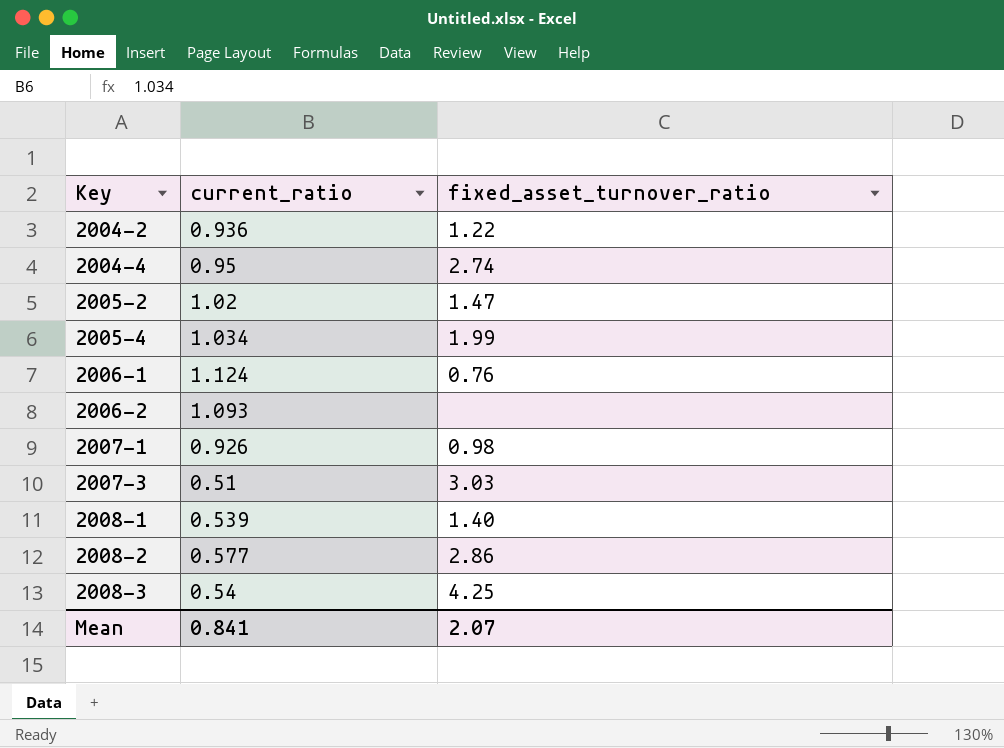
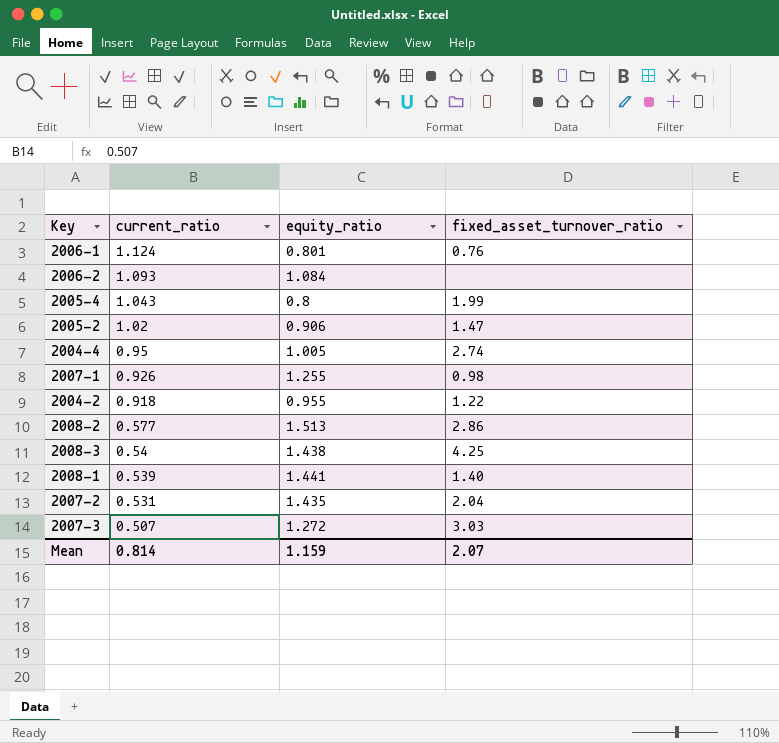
row order: Key ascending -> current_ratio descending
column equity_ratio | position: none -> 3
2005-4 | current_ratio: 1.034 -> 1.043
2004-2 | current_ratio: 0.936 -> 0.918
row 2007-2: none -> 0.531 | 1.435 | 2.04
2007-3 | current_ratio: 0.51 -> 0.507
Mean | current_ratio: 0.841 -> 0.814

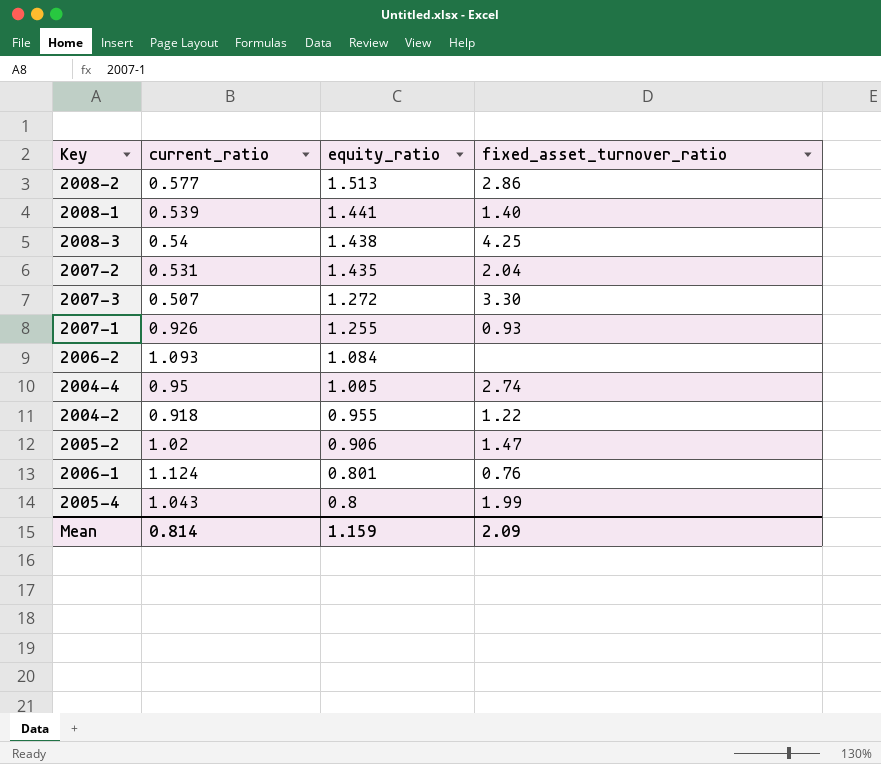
row order: current_ratio descending -> equity_ratio descending
2007-3 | fixed_asset_turnover_ratio: 3.03 -> 3.30
2007-1 | fixed_asset_turnover_ratio: 0.98 -> 0.93
Mean | fixed_asset_turnover_ratio: 2.07 -> 2.09

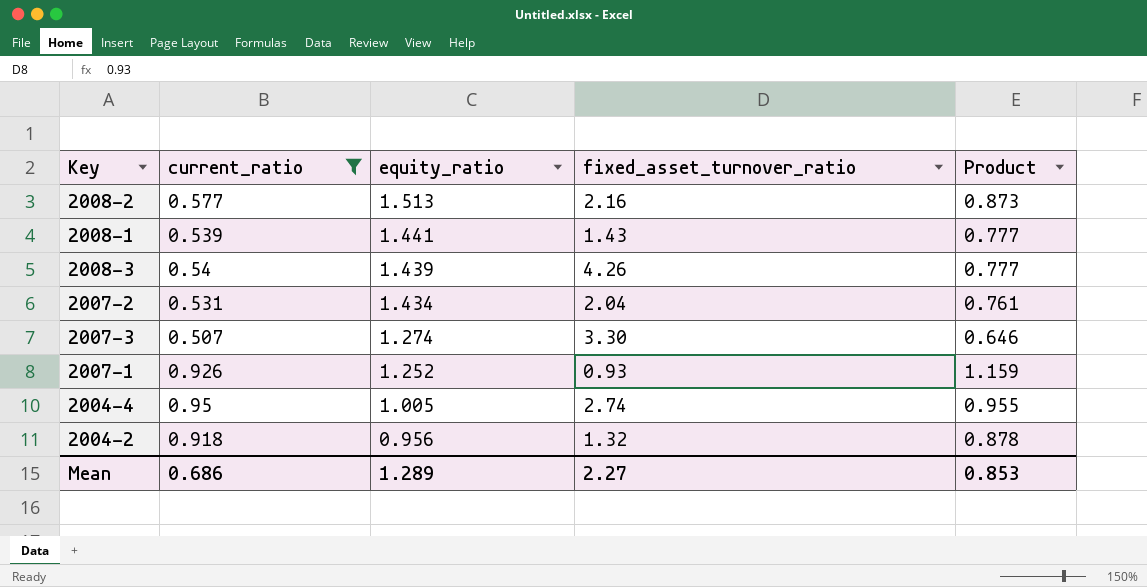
filter: none -> current_ratio <= 0.95
column Product | formula: none -> [current_ratio] * [equity_ratio]
2008-2 | fixed_asset_turnover_ratio: 2.86 -> 2.16
2008-1 | fixed_asset_turnover_ratio: 1.40 -> 1.43
2008-3 | equity_ratio: 1.438 -> 1.439
2008-3 | fixed_asset_turnover_ratio: 4.25 -> 4.26
2007-2 | equity_ratio: 1.435 -> 1.434
2007-3 | equity_ratio: 1.272 -> 1.274
2007-1 | equity_ratio: 1.255 -> 1.252
2004-2 | equity_ratio: 0.955 -> 0.956
2004-2 | fixed_asset_turnover_ratio: 1.22 -> 1.32
Mean | current_ratio: 0.814 -> 0.686
Mean | equity_ratio: 1.159 -> 1.289
Mean | fixed_asset_turnover_ratio: 2.09 -> 2.27

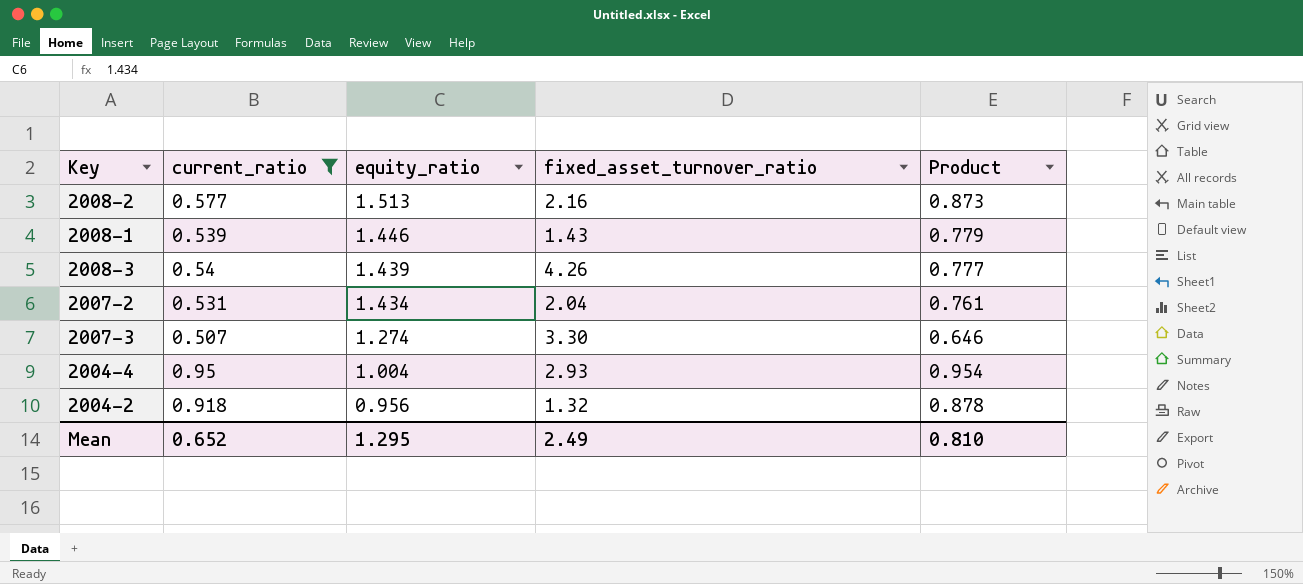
row 2007-1: 0.926 | 1.252 | 0.93 | 1.159 -> none
2008-1 | equity_ratio: 1.441 -> 1.446
2008-1 | Product: 0.777 -> 0.779
2004-4 | equity_ratio: 1.005 -> 1.004
2004-4 | fixed_asset_turnover_ratio: 2.74 -> 2.93
2004-4 | Product: 0.955 -> 0.954
Mean | current_ratio: 0.686 -> 0.652
Mean | equity_ratio: 1.289 -> 1.295
Mean | fixed_asset_turnover_ratio: 2.27 -> 2.49
Mean | Product: 0.853 -> 0.810

